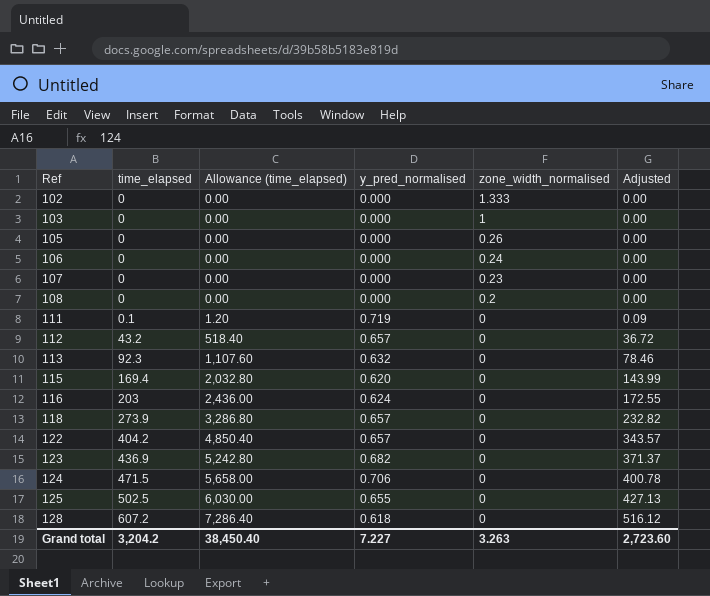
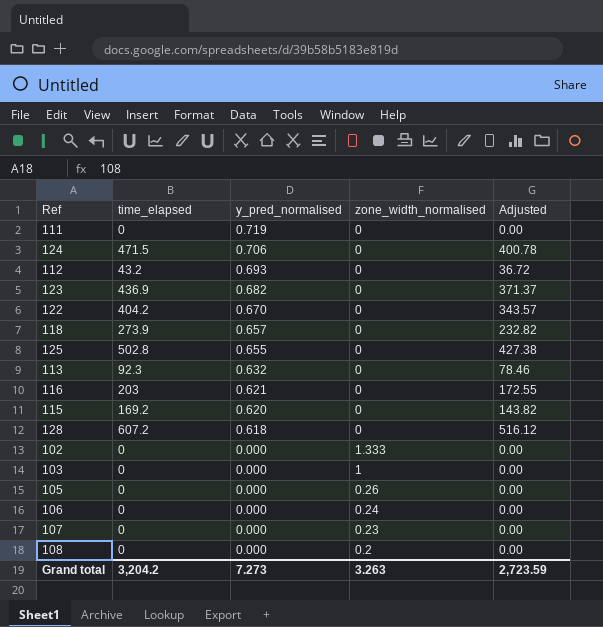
row order: Ref ascending -> y_pred_normalised descending
column Allowance (time_elapsed) | formula: [time_elapsed] * 12 -> none
111 | time_elapsed: 0.1 -> 0
111 | Adjusted: 0.09 -> 0.00
112 | y_pred_normalised: 0.657 -> 0.693
122 | y_pred_normalised: 0.657 -> 0.670
125 | time_elapsed: 502.5 -> 502.8
125 | Adjusted: 427.13 -> 427.38
116 | y_pred_normalised: 0.624 -> 0.621
115 | time_elapsed: 169.4 -> 169.2
115 | Adjusted: 143.99 -> 143.82
Grand total | y_pred_normalised: 7.227 -> 7.273
Grand total | Adjusted: 2,723.60 -> 2,723.59

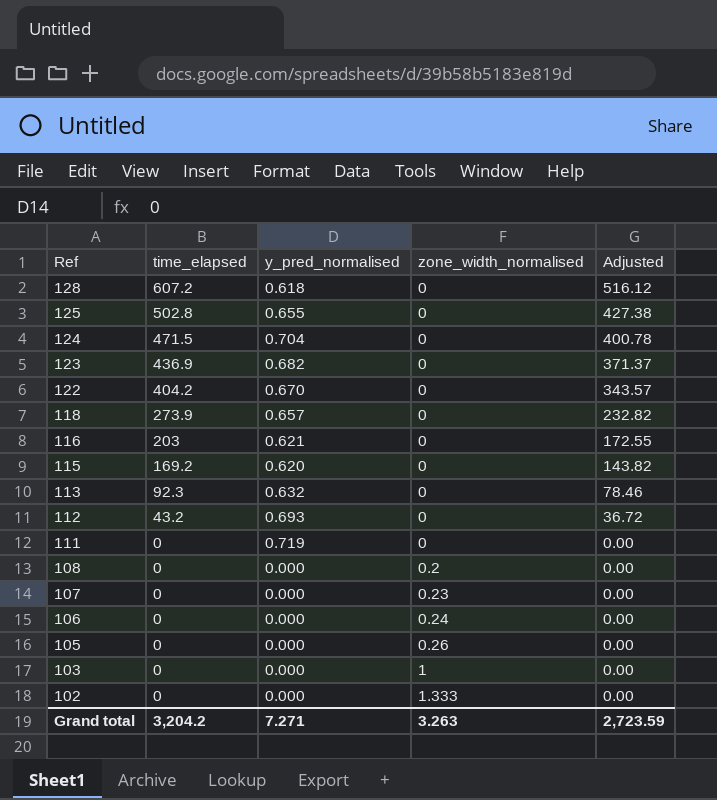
row order: y_pred_normalised descending -> Ref descending
124 | y_pred_normalised: 0.706 -> 0.704
Grand total | y_pred_normalised: 7.273 -> 7.271

